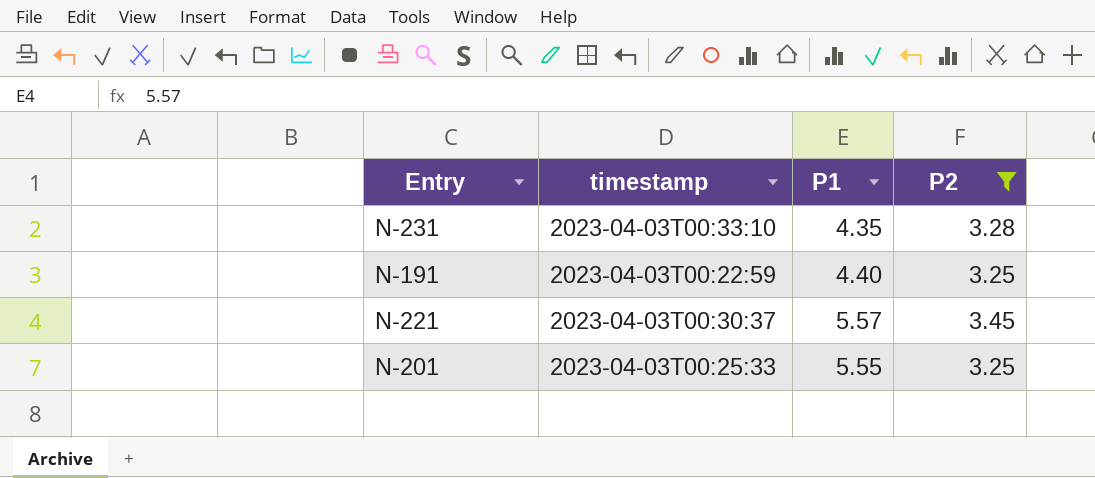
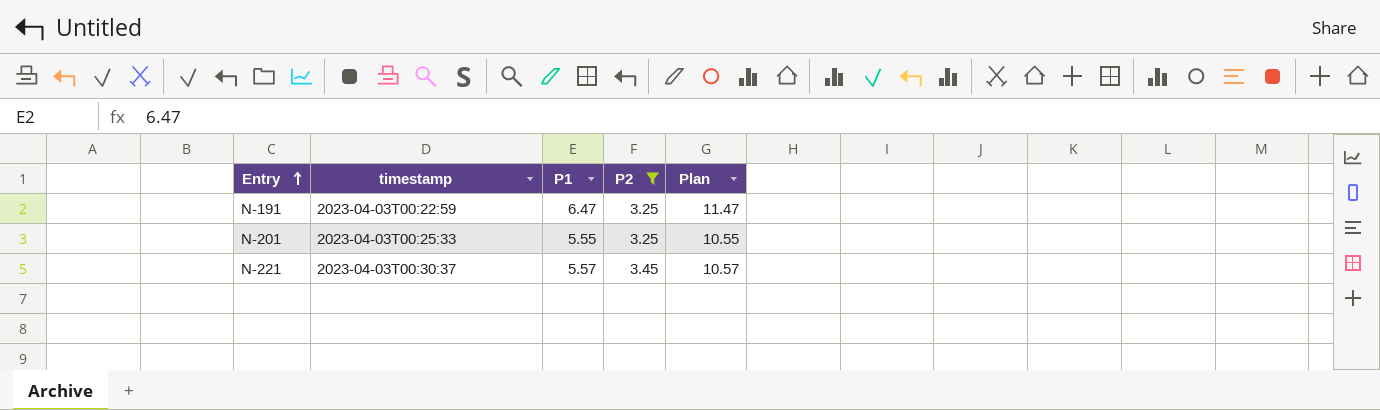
row order: none -> Entry ascending
column Plan | formula: none -> [P1] + 5
row N-231: 2023-04-03T00:33:10 | 4.35 | 3.28 -> none
N-191 | P1: 4.40 -> 6.47

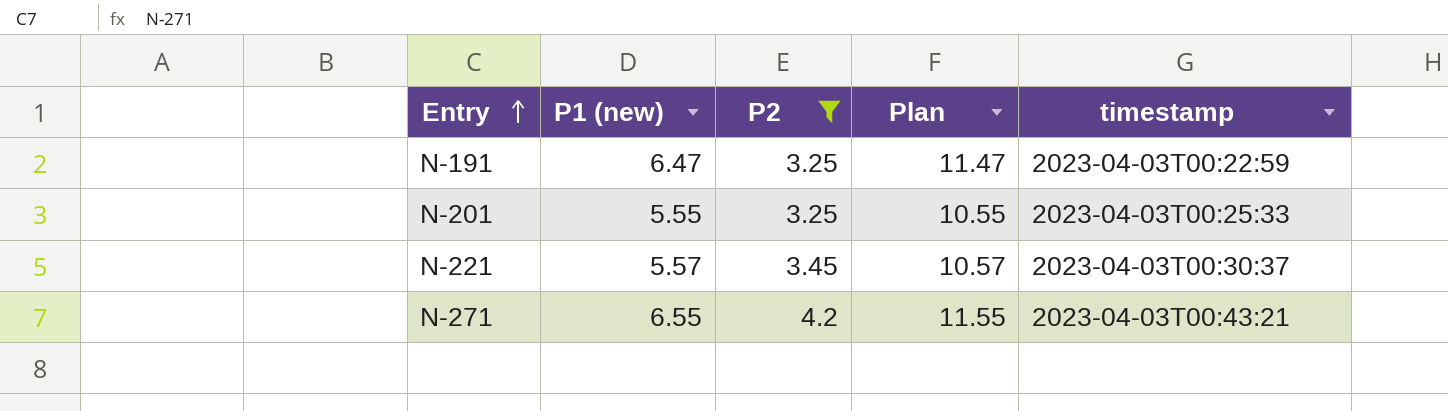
column name: P1 -> P1 (new)
column timestamp | position: 2 -> 5
row N-271: none -> 6.55 | 4.2 | 11.55 | 2023-04-03T00:43:21

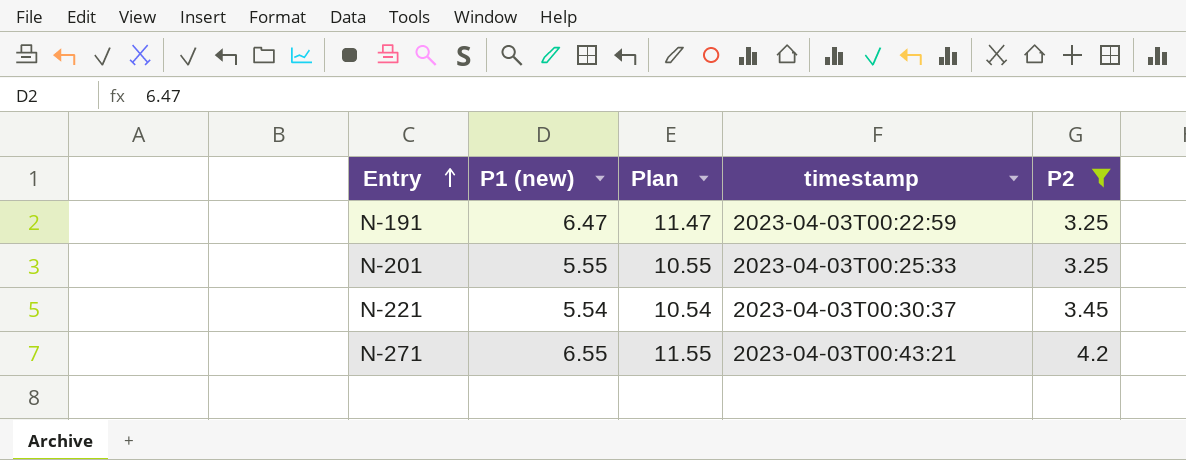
column P2 | position: 3 -> 5
N-221 | P1 (new): 5.57 -> 5.54
N-221 | Plan: 10.57 -> 10.54

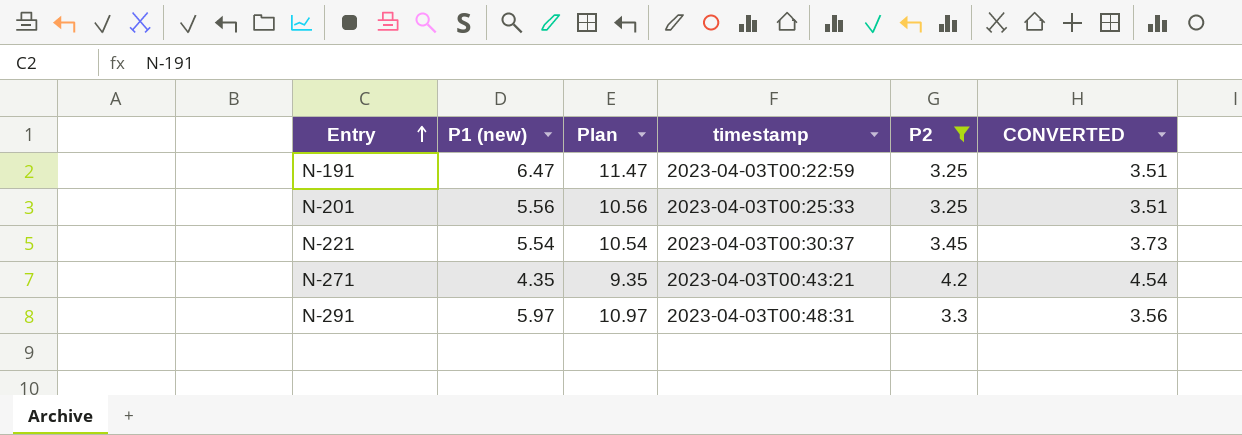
column CONVERTED | formula: none -> [P2] * 1.08
N-201 | P1 (new): 5.55 -> 5.56
N-201 | Plan: 10.55 -> 10.56
N-271 | P1 (new): 6.55 -> 4.35
N-271 | Plan: 11.55 -> 9.35
row N-291: none -> 5.97 | 10.97 | 2023-04-03T00:48:31 | 3.3 | 3.56

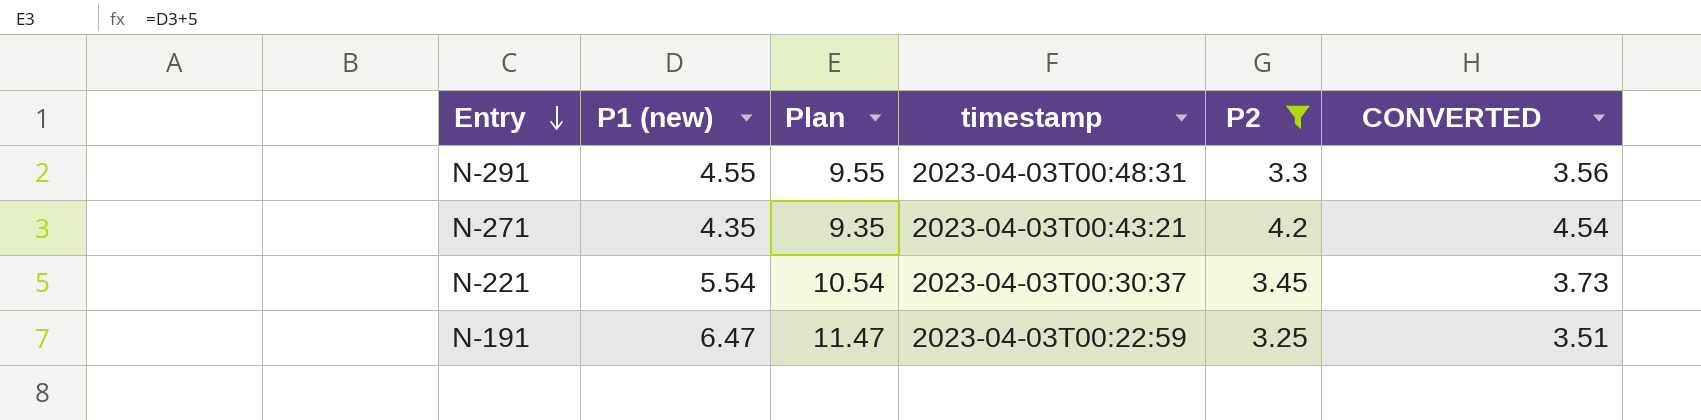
row order: Entry ascending -> Entry descending
row N-201: 5.56 | 10.56 | 2023-04-03T00:25:33 | 3.25 | 3.51 -> none
N-291 | P1 (new): 5.97 -> 4.55
N-291 | Plan: 10.97 -> 9.55

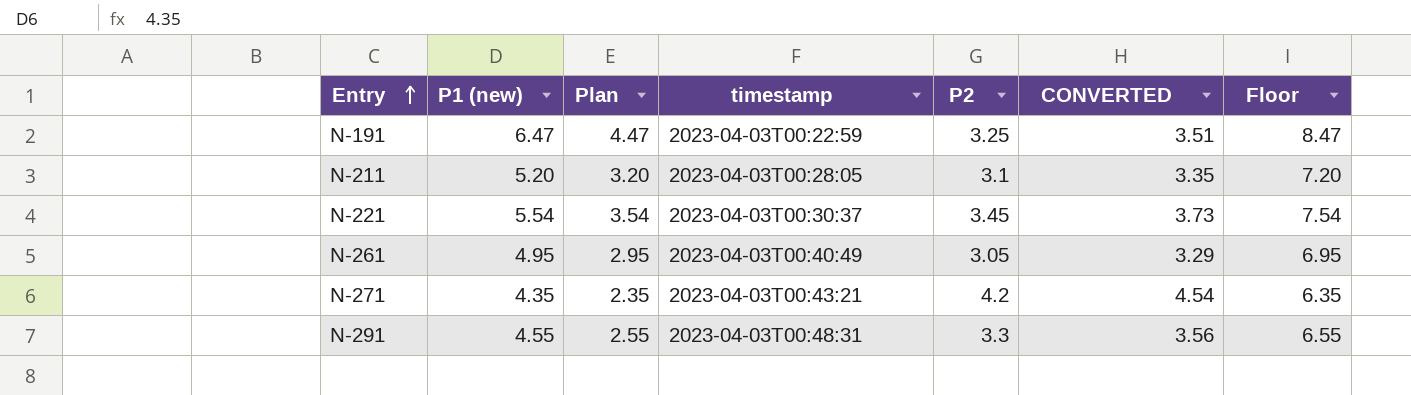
filter: P2 >= 3.25 -> none
row order: Entry descending -> Entry ascending
column Plan | formula: [P1 (new)] + 5 -> [P1 (new)] - 2
column Floor | formula: none -> [P1 (new)] + 2

